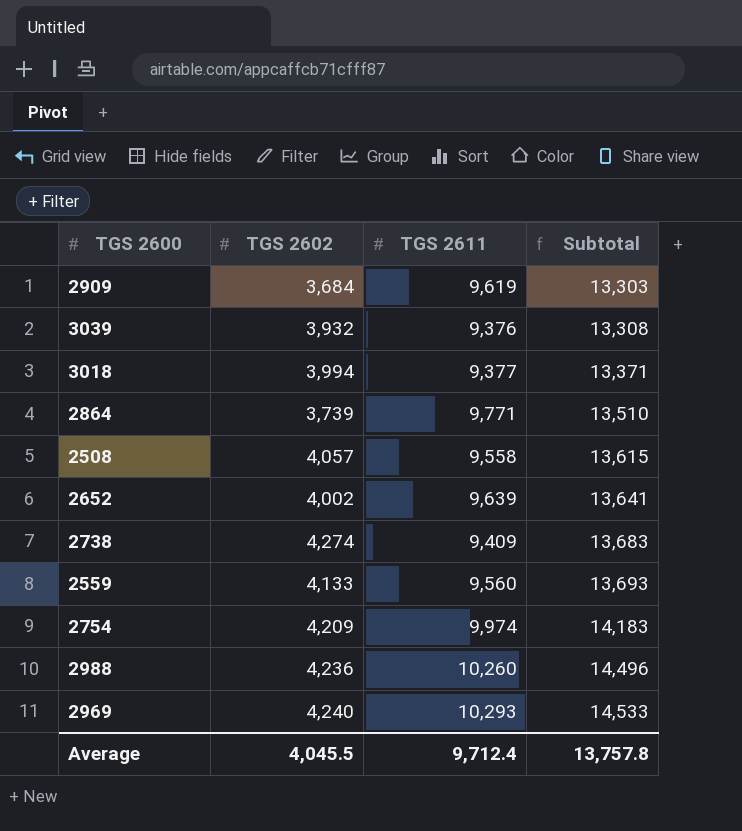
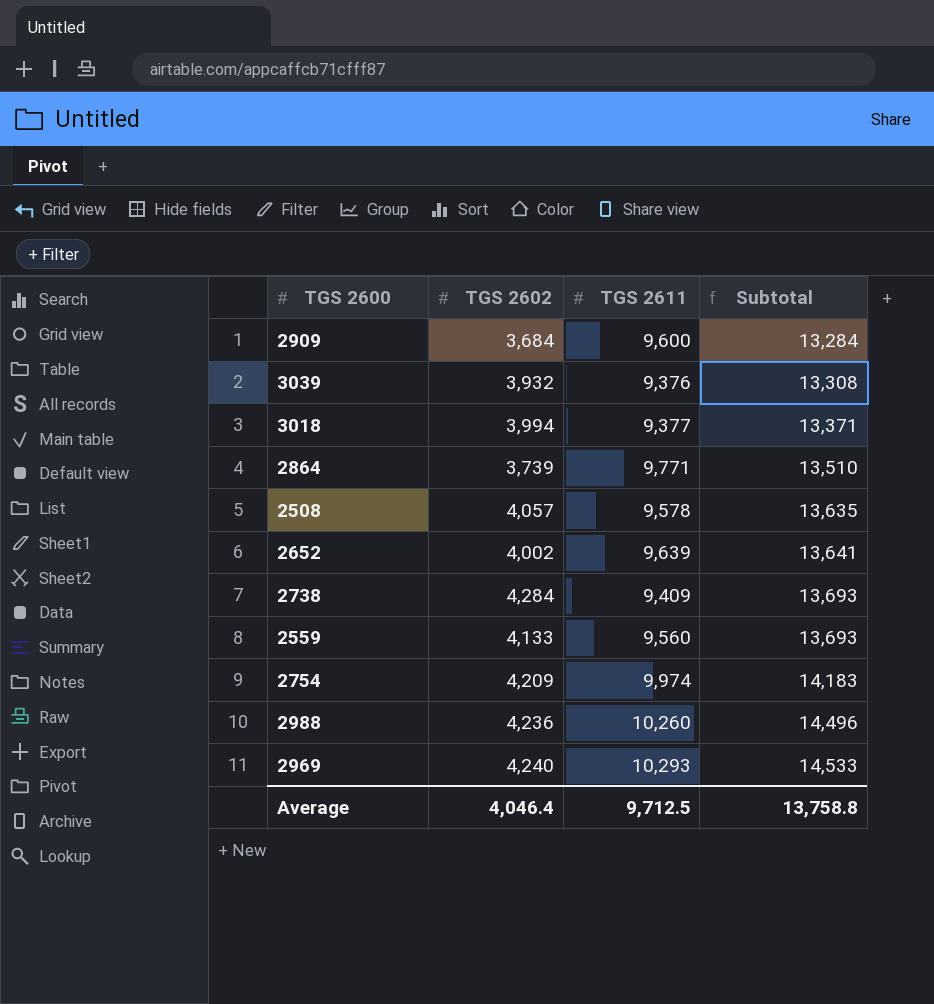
2909 | TGS 2611: 9,619 -> 9,600
2909 | Subtotal: 13,303 -> 13,284
2508 | TGS 2611: 9,558 -> 9,578
2508 | Subtotal: 13,615 -> 13,635
2738 | TGS 2602: 4,274 -> 4,284
2738 | Subtotal: 13,683 -> 13,693
Average | TGS 2602: 4,045.5 -> 4,046.4
Average | TGS 2611: 9,712.4 -> 9,712.5
Average | Subtotal: 13,757.8 -> 13,758.8

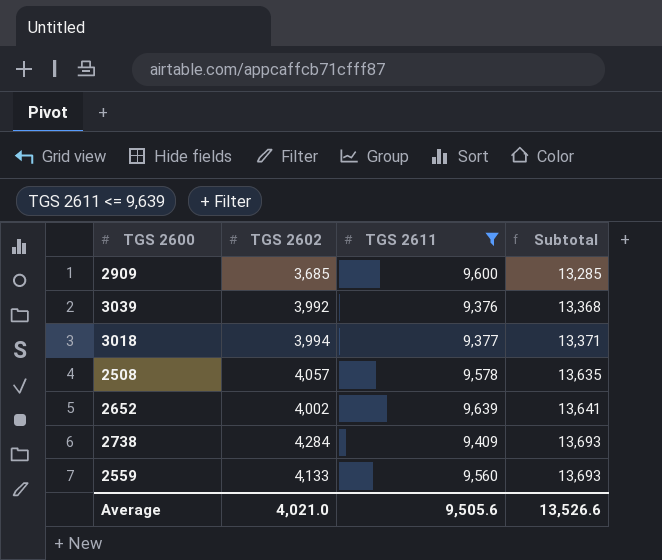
filter: none -> TGS 2611 <= 9,639
2909 | TGS 2602: 3,684 -> 3,685
2909 | Subtotal: 13,284 -> 13,285
3039 | TGS 2602: 3,932 -> 3,992
3039 | Subtotal: 13,308 -> 13,368
Average | TGS 2602: 4,046.4 -> 4,021.0
Average | TGS 2611: 9,712.5 -> 9,505.6
Average | Subtotal: 13,758.8 -> 13,526.6

